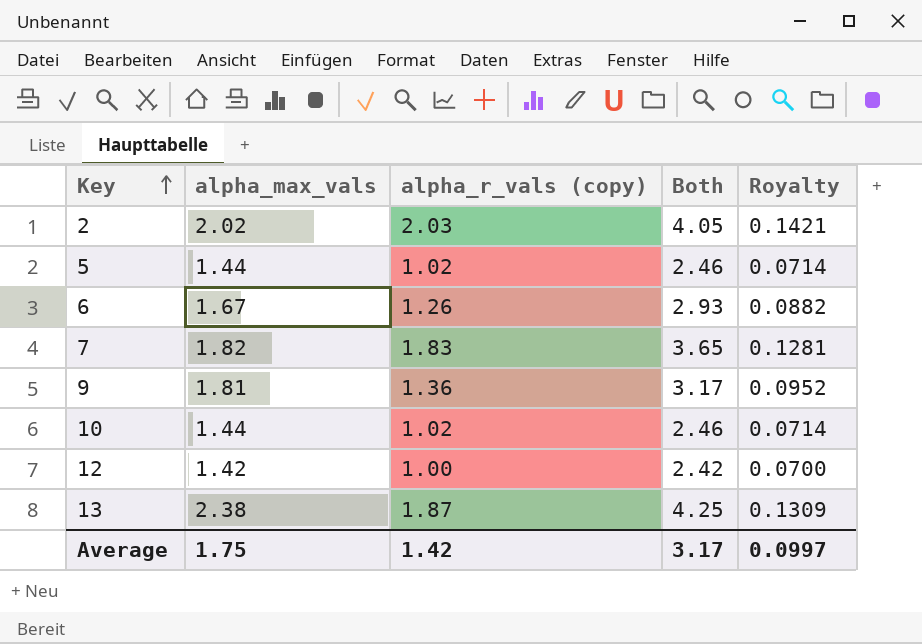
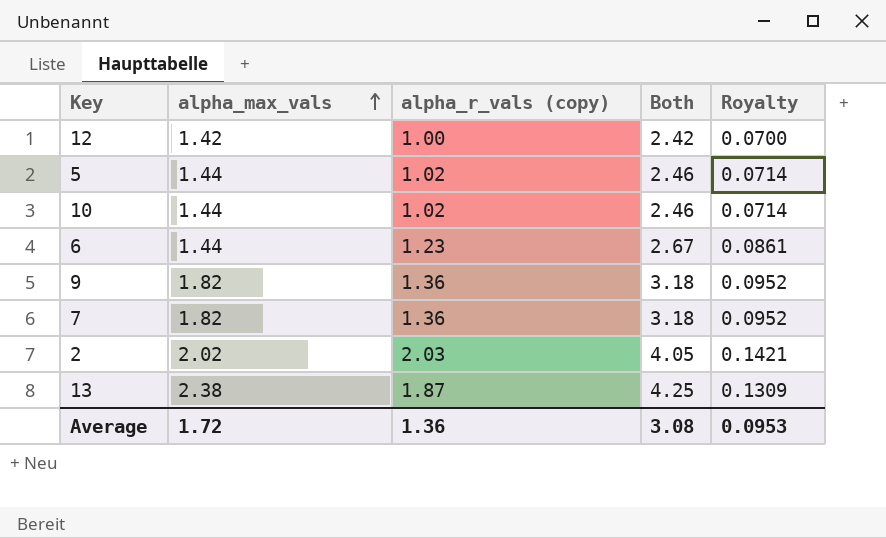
row order: Key ascending -> alpha_max_vals ascending
6 | alpha_max_vals: 1.67 -> 1.44
6 | alpha_r_vals (copy): 1.26 -> 1.23
6 | Both: 2.93 -> 2.67
6 | Royalty: 0.0882 -> 0.0861
9 | alpha_max_vals: 1.81 -> 1.82
9 | Both: 3.17 -> 3.18
7 | alpha_r_vals (copy): 1.83 -> 1.36
7 | Both: 3.65 -> 3.18
7 | Royalty: 0.1281 -> 0.0952
Average | alpha_max_vals: 1.75 -> 1.72
Average | alpha_r_vals (copy): 1.42 -> 1.36
Average | Both: 3.17 -> 3.08
Average | Royalty: 0.0997 -> 0.0953

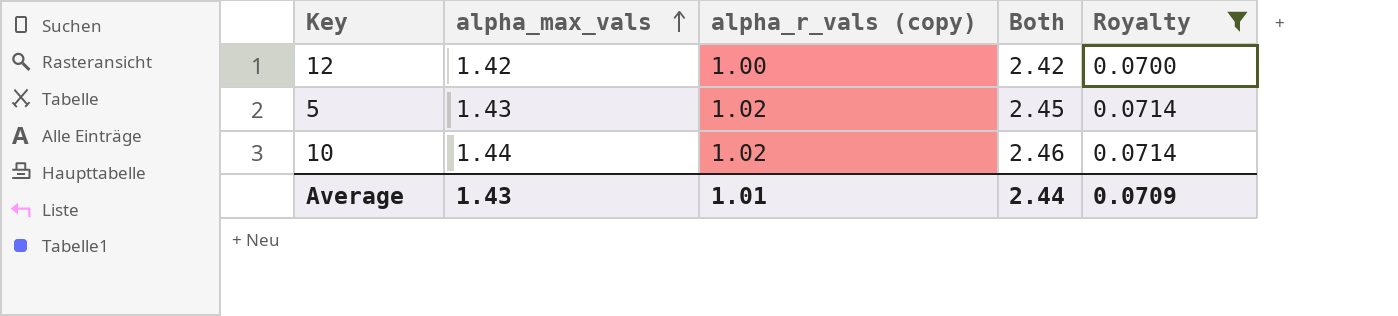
filter: none -> Royalty <= 0.0714
5 | alpha_max_vals: 1.44 -> 1.43
5 | Both: 2.46 -> 2.45
Average | alpha_max_vals: 1.72 -> 1.43
Average | alpha_r_vals (copy): 1.36 -> 1.01
Average | Both: 3.08 -> 2.44
Average | Royalty: 0.0953 -> 0.0709

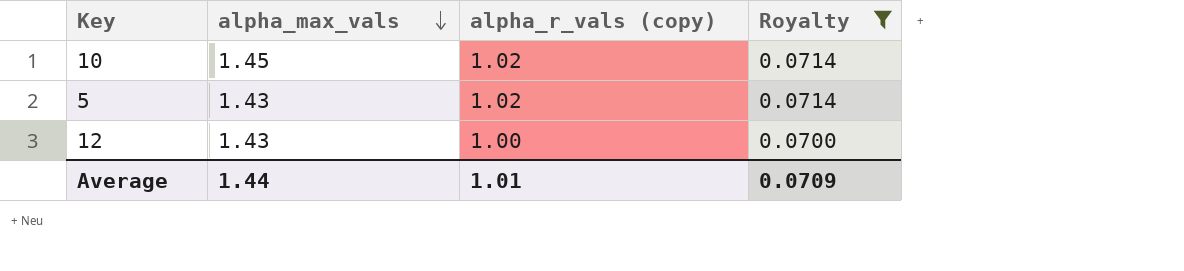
row order: alpha_max_vals ascending -> alpha_max_vals descending
column Both | formula: [alpha_max_vals] + [alpha_r_vals (copy)] -> none
10 | alpha_max_vals: 1.44 -> 1.45
12 | alpha_max_vals: 1.42 -> 1.43
Average | alpha_max_vals: 1.43 -> 1.44

